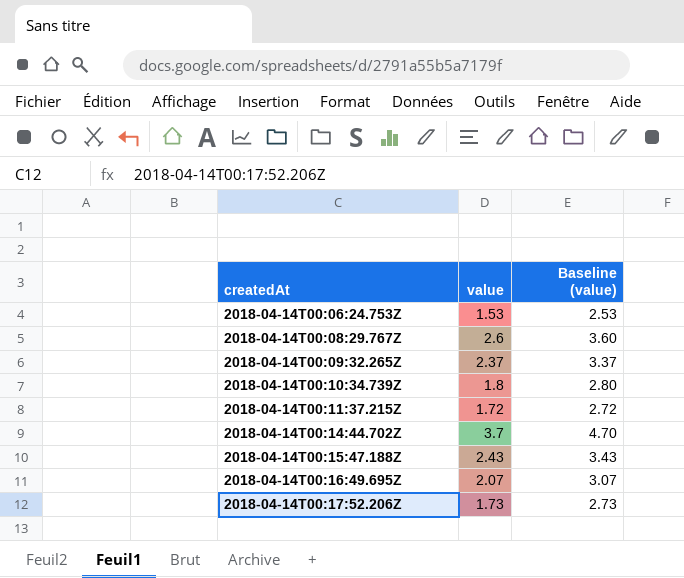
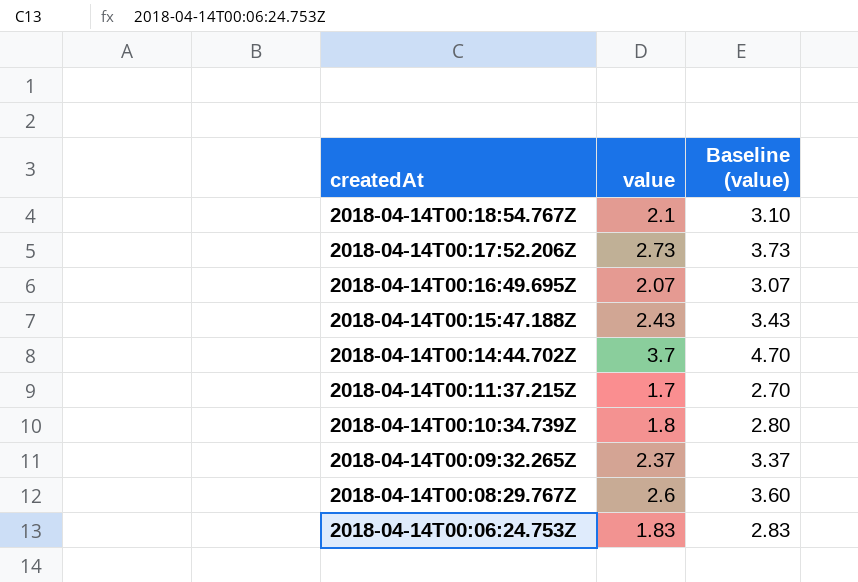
row order: createdAt ascending -> createdAt descending
row 2018-04-14T00:18:54.767Z: none -> 2.1 | 3.10
2018-04-14T00:17:52.206Z | value: 1.73 -> 2.73
2018-04-14T00:17:52.206Z | Baseline (value): 2.73 -> 3.73
2018-04-14T00:11:37.215Z | value: 1.72 -> 1.7
2018-04-14T00:11:37.215Z | Baseline (value): 2.72 -> 2.70
2018-04-14T00:06:24.753Z | value: 1.53 -> 1.83
2018-04-14T00:06:24.753Z | Baseline (value): 2.53 -> 2.83

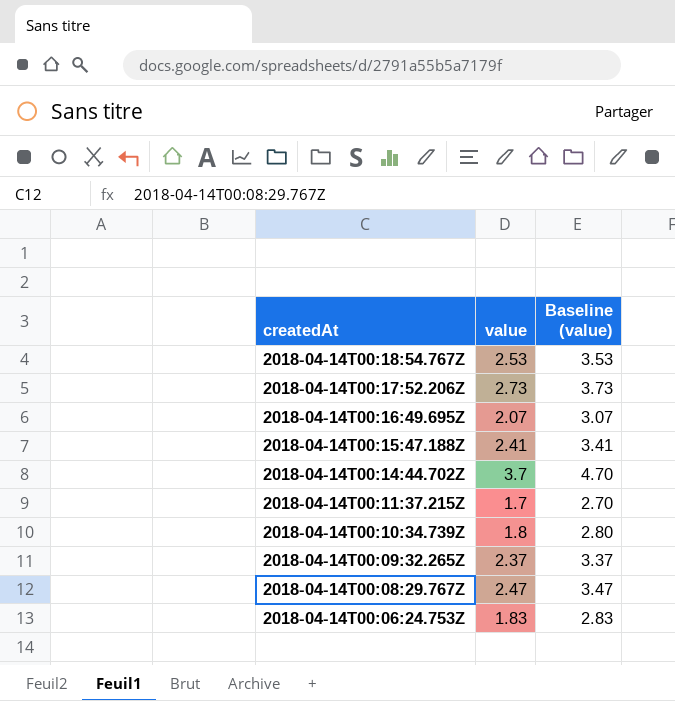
2018-04-14T00:18:54.767Z | value: 2.1 -> 2.53
2018-04-14T00:18:54.767Z | Baseline (value): 3.10 -> 3.53
2018-04-14T00:15:47.188Z | value: 2.43 -> 2.41
2018-04-14T00:15:47.188Z | Baseline (value): 3.43 -> 3.41
2018-04-14T00:08:29.767Z | value: 2.6 -> 2.47
2018-04-14T00:08:29.767Z | Baseline (value): 3.60 -> 3.47

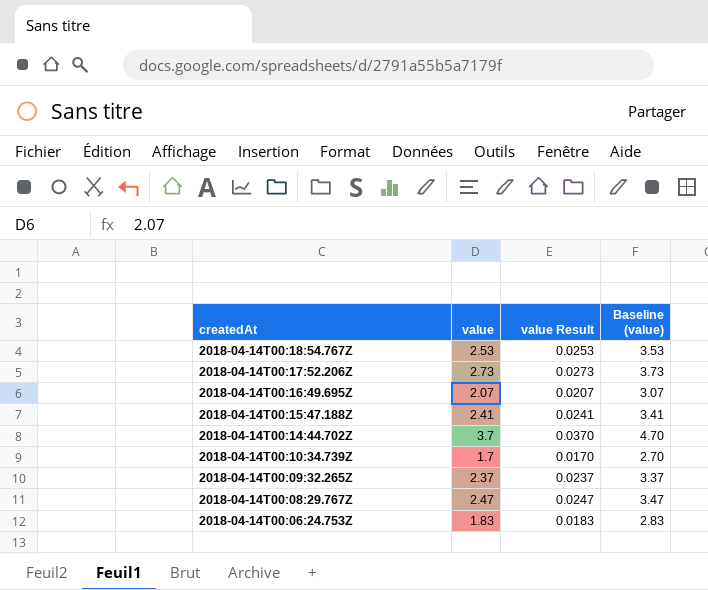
column value Result | formula: none -> [value] * 0.01
row 2018-04-14T00:11:37.215Z: 1.7 | 2.70 -> none
2018-04-14T00:10:34.739Z | value: 1.8 -> 1.7
2018-04-14T00:10:34.739Z | Baseline (value): 2.80 -> 2.70

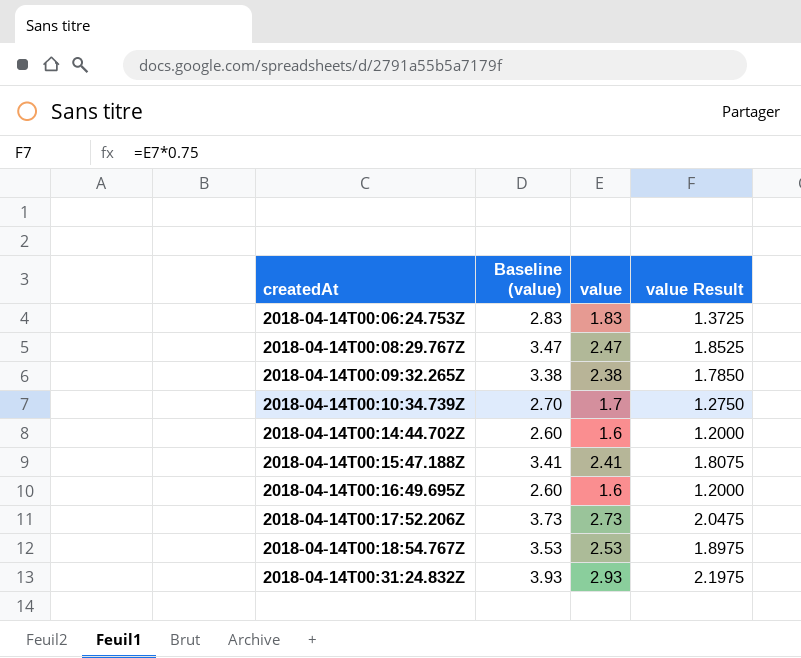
row order: createdAt descending -> createdAt ascending
column Baseline (value) | position: 4 -> 2
column value Result | formula: [value] * 0.01 -> [value] * 0.75
2018-04-14T00:09:32.265Z | Baseline (value): 3.37 -> 3.38
2018-04-14T00:09:32.265Z | value: 2.37 -> 2.38
2018-04-14T00:14:44.702Z | Baseline (value): 4.70 -> 2.60
2018-04-14T00:14:44.702Z | value: 3.7 -> 1.6
2018-04-14T00:16:49.695Z | Baseline (value): 3.07 -> 2.60
2018-04-14T00:16:49.695Z | value: 2.07 -> 1.6
row 2018-04-14T00:31:24.832Z: none -> 3.93 | 2.93 | 2.1975

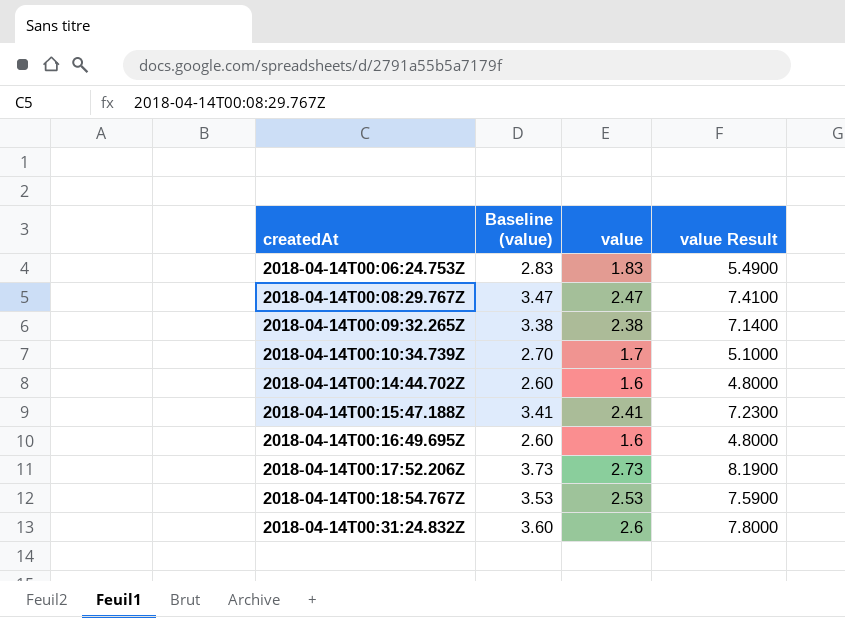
column value Result | formula: [value] * 0.75 -> [value] * 3
2018-04-14T00:31:24.832Z | Baseline (value): 3.93 -> 3.60
2018-04-14T00:31:24.832Z | value: 2.93 -> 2.6

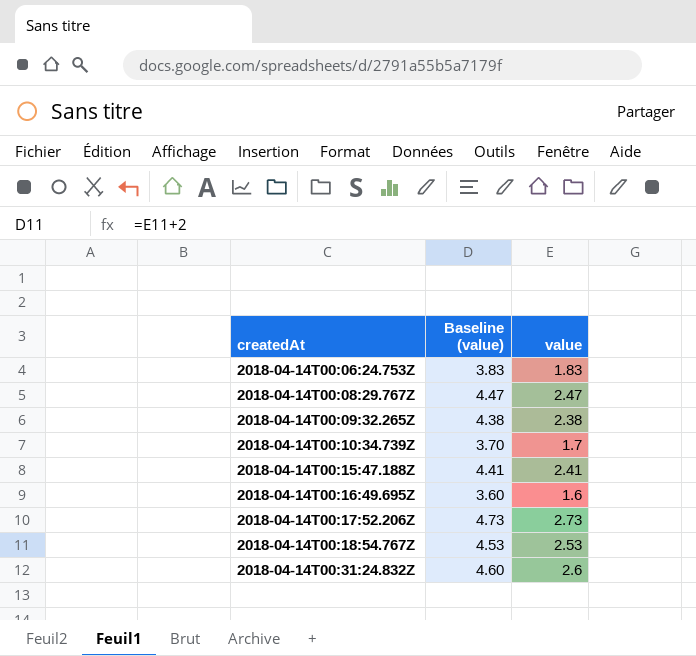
column value Result | formula: [value] * 3 -> none
column Baseline (value) | formula: [value] + 1 -> [value] + 2
row 2018-04-14T00:14:44.702Z: 2.60 | 1.6 | 4.8000 -> none

